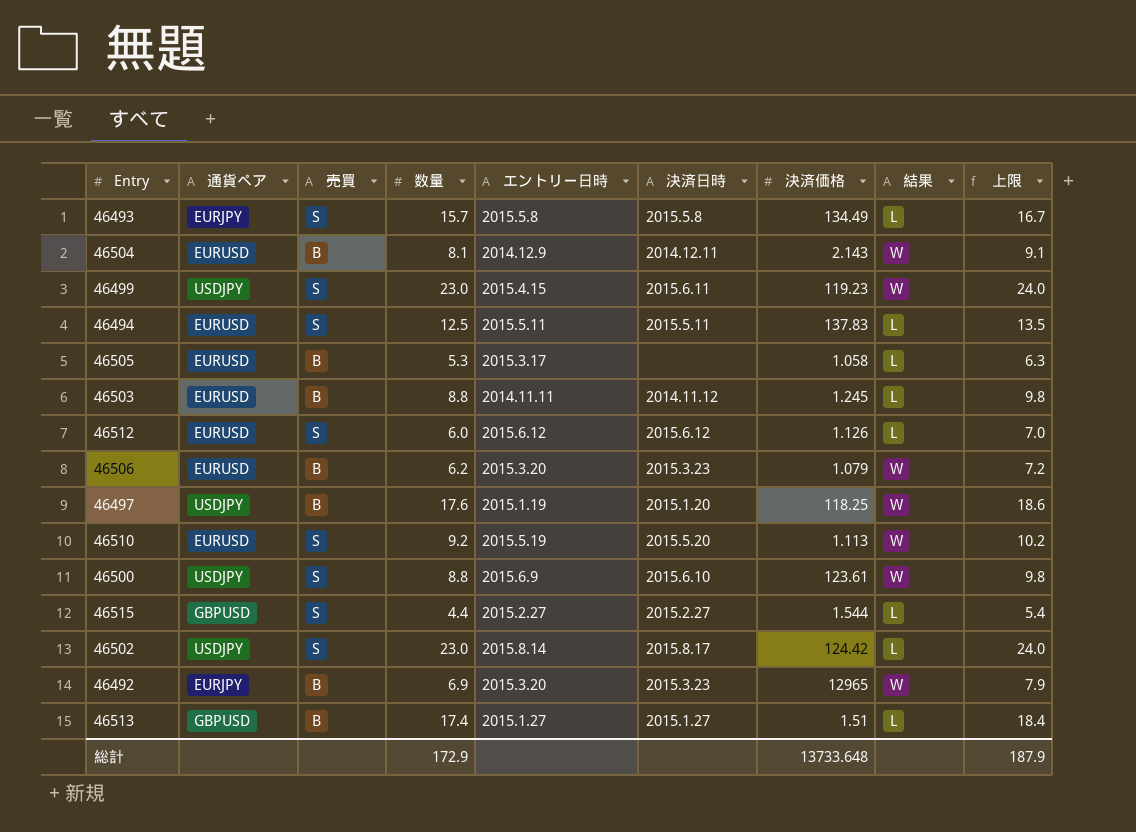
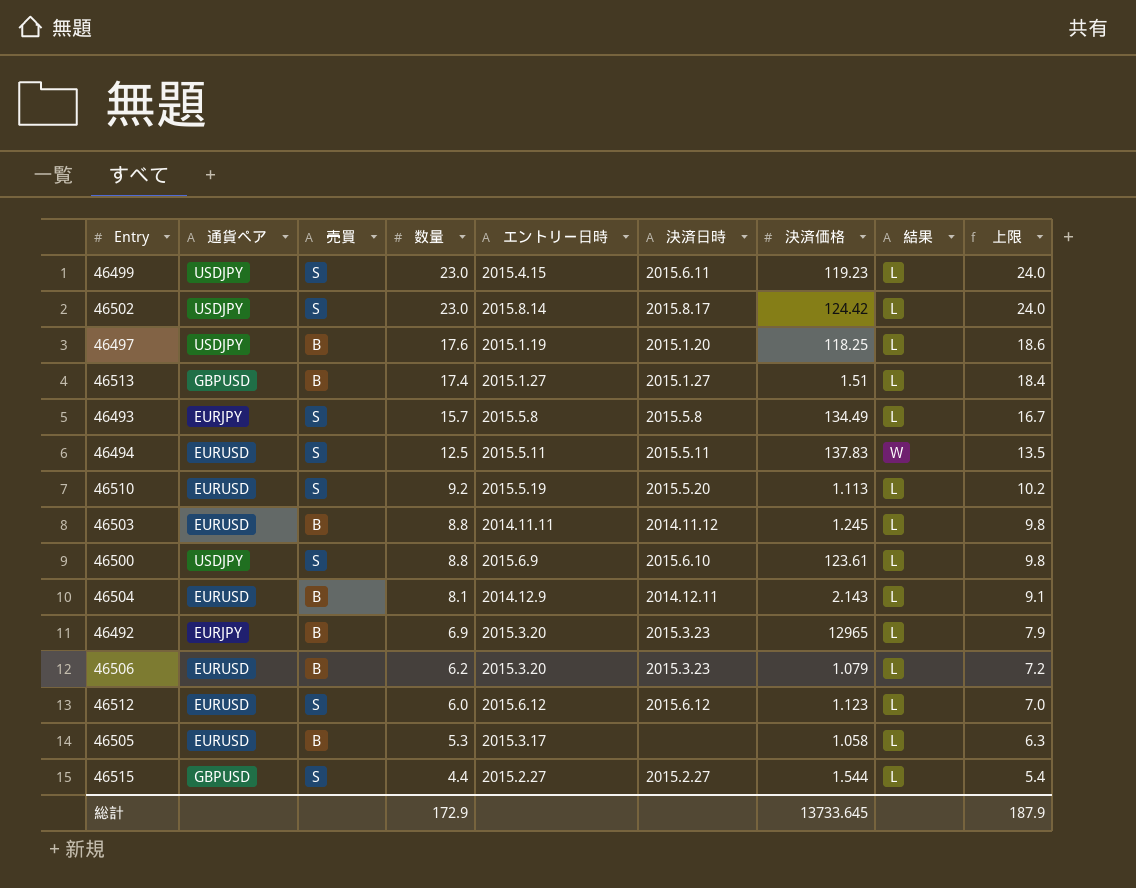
row order: none -> 数量 descending
46499 | 結果: W -> L
46497 | 結果: W -> L
46494 | 結果: L -> W
46510 | 結果: W -> L
46500 | 結果: W -> L
46504 | 結果: W -> L
46492 | 結果: W -> L
46506 | 結果: W -> L
46512 | 決済価格: 1.126 -> 1.123
総計 | 決済価格: 13733.648 -> 13733.645

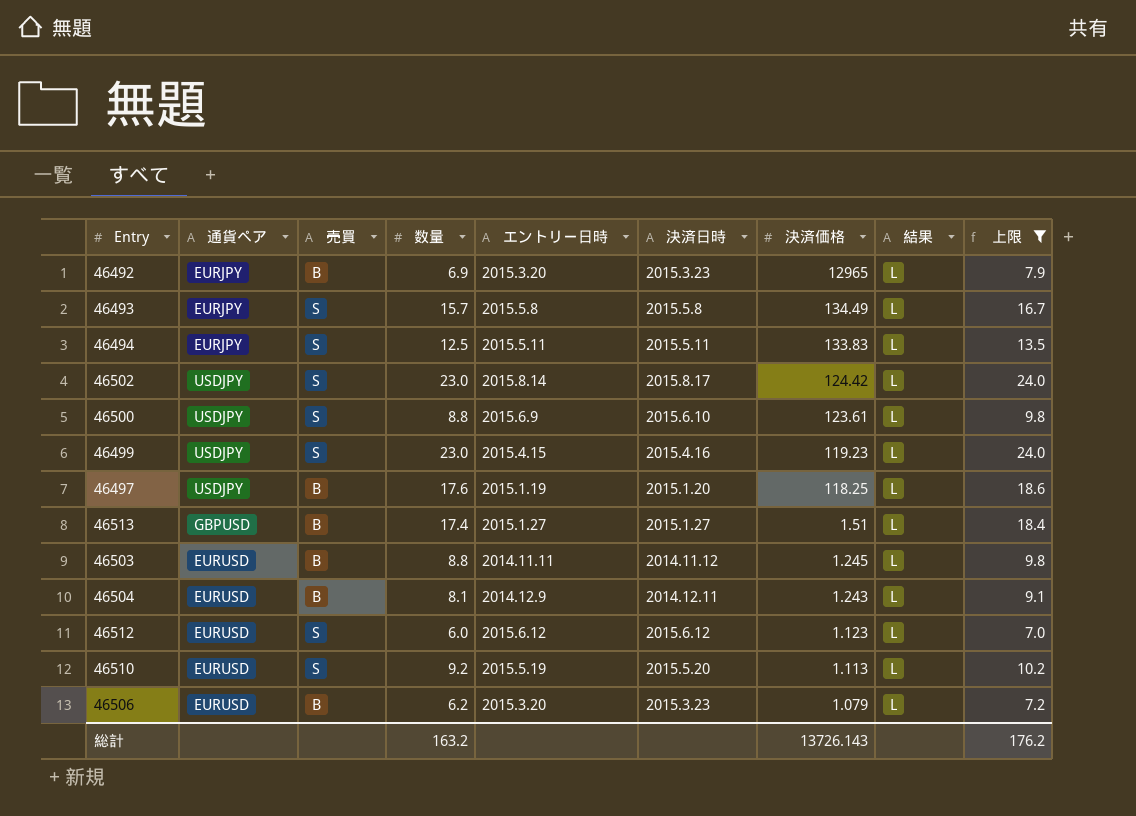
filter: none -> 上限 >= 7.0
row order: 数量 descending -> 決済価格 descending
46494 | 通貨ペア: EURUSD -> EURJPY
46494 | 決済価格: 137.83 -> 133.83
46494 | 結果: W -> L
46499 | 決済日時: 2015.6.11 -> 2015.4.16
46504 | 決済価格: 2.143 -> 1.243
総計 | 数量: 172.9 -> 163.2
総計 | 決済価格: 13733.645 -> 13726.143
総計 | 上限: 187.9 -> 176.2

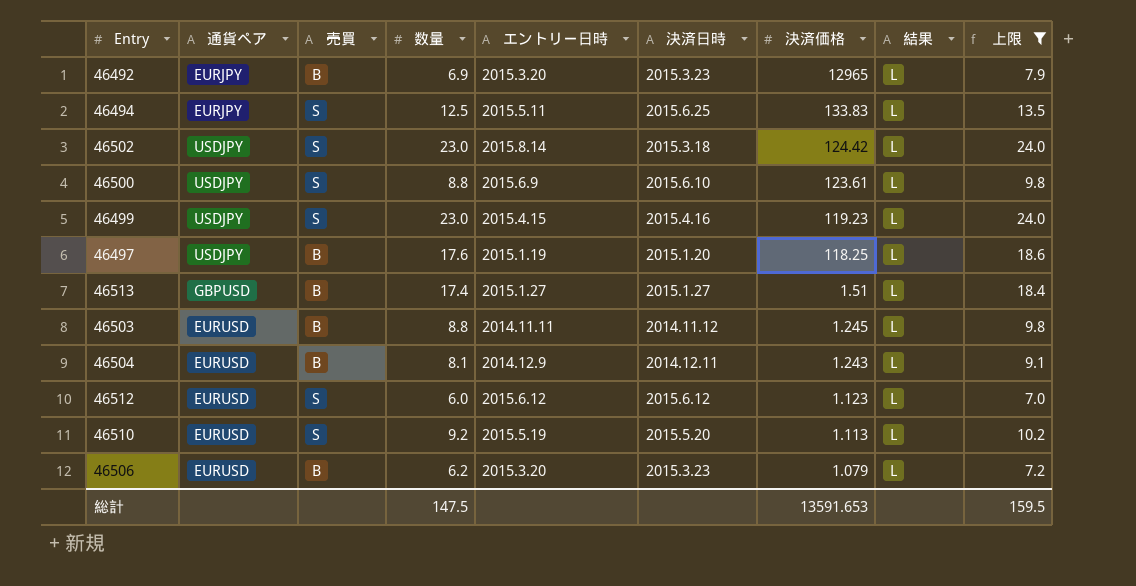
row 46493: EURJPY | S | 15.7 | 2015.5.8 | 2015.5.8 | 134.49 | L | 16.7 -> none
46494 | 決済日時: 2015.5.11 -> 2015.6.25
46502 | 決済日時: 2015.8.17 -> 2015.3.18
総計 | 数量: 163.2 -> 147.5
総計 | 決済価格: 13726.143 -> 13591.653
総計 | 上限: 176.2 -> 159.5

